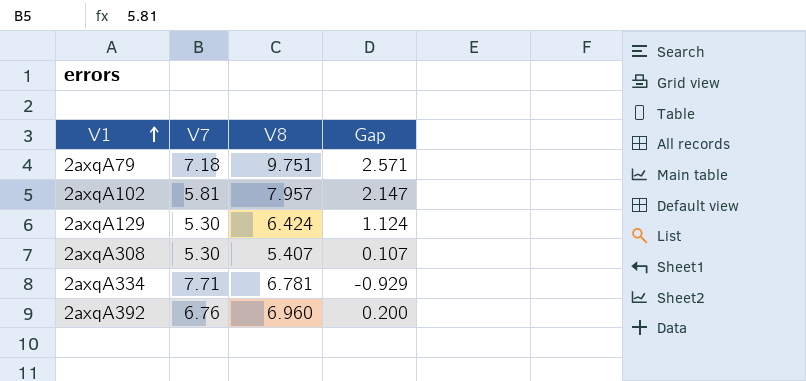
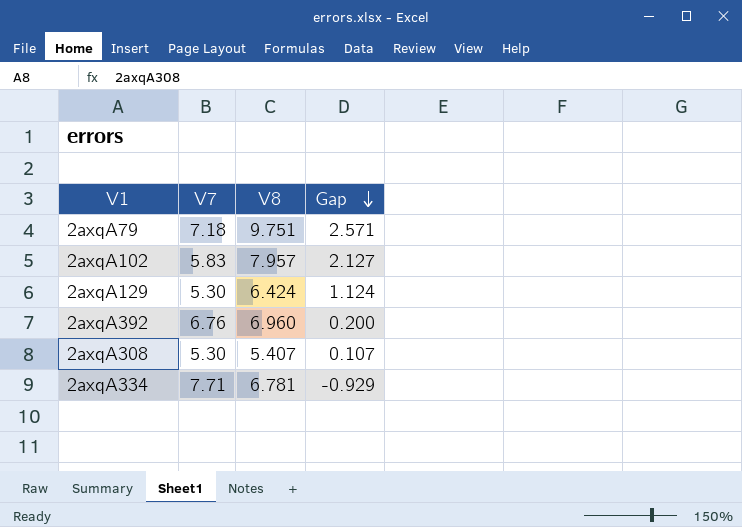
row order: V1 ascending -> Gap descending
2axqA102 | V7: 5.81 -> 5.83
2axqA102 | Gap: 2.147 -> 2.127

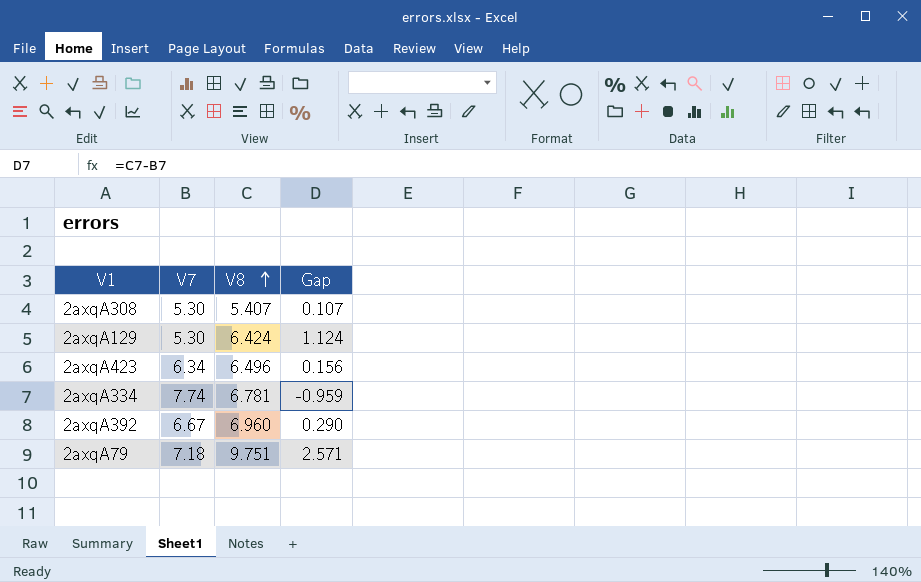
row order: Gap descending -> V8 ascending
row 2axqA102: 5.83 | 7.957 | 2.127 -> none
row 2axqA423: none -> 6.34 | 6.496 | 0.156
2axqA334 | V7: 7.71 -> 7.74
2axqA334 | Gap: -0.929 -> -0.959
2axqA392 | V7: 6.76 -> 6.67
2axqA392 | Gap: 0.200 -> 0.290

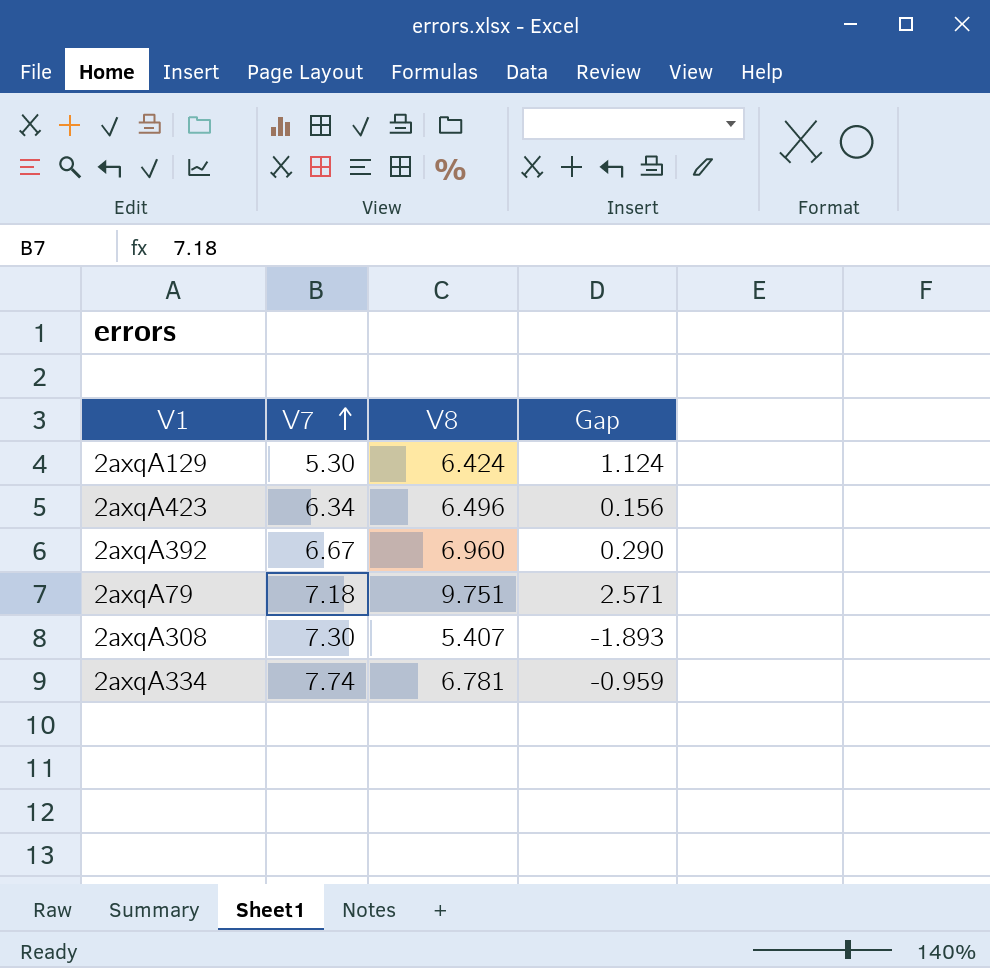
row order: V8 ascending -> V7 ascending
2axqA308 | V7: 5.30 -> 7.30
2axqA308 | Gap: 0.107 -> -1.893

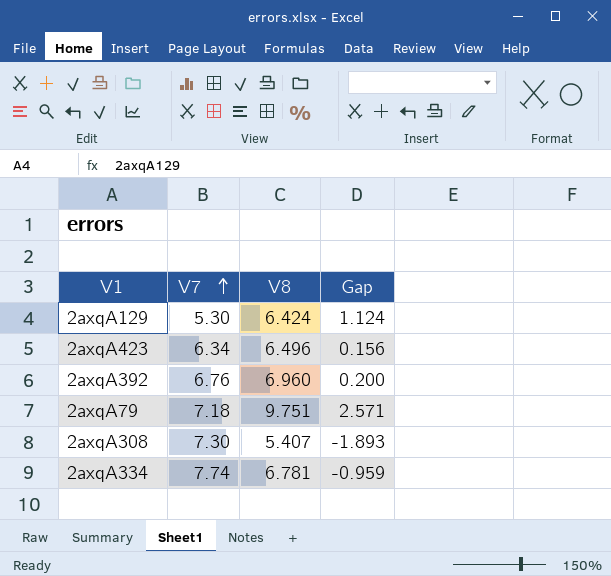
2axqA392 | V7: 6.67 -> 6.76
2axqA392 | Gap: 0.290 -> 0.200

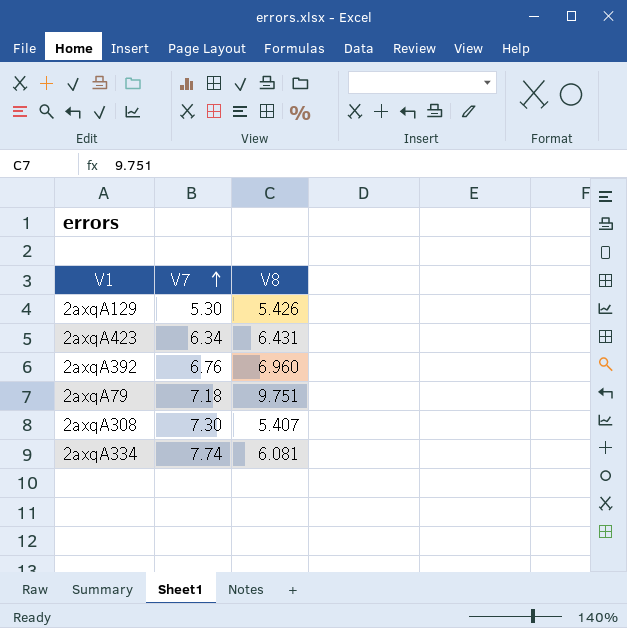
column Gap | formula: [V8] - [V7] -> none
2axqA129 | V8: 6.424 -> 5.426
2axqA423 | V8: 6.496 -> 6.431
2axqA334 | V8: 6.781 -> 6.081

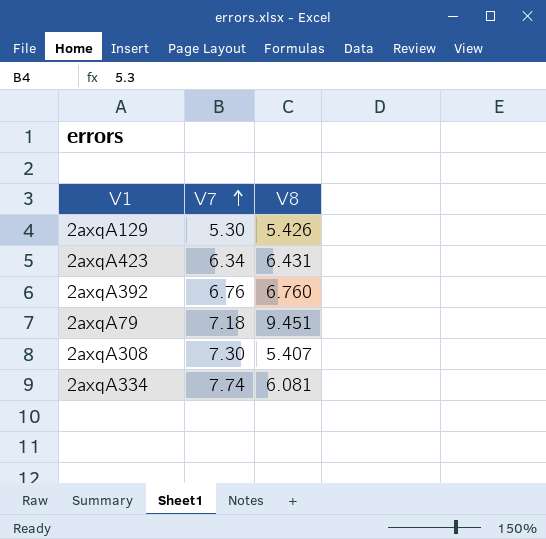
2axqA392 | V8: 6.960 -> 6.760
2axqA79 | V8: 9.751 -> 9.451

